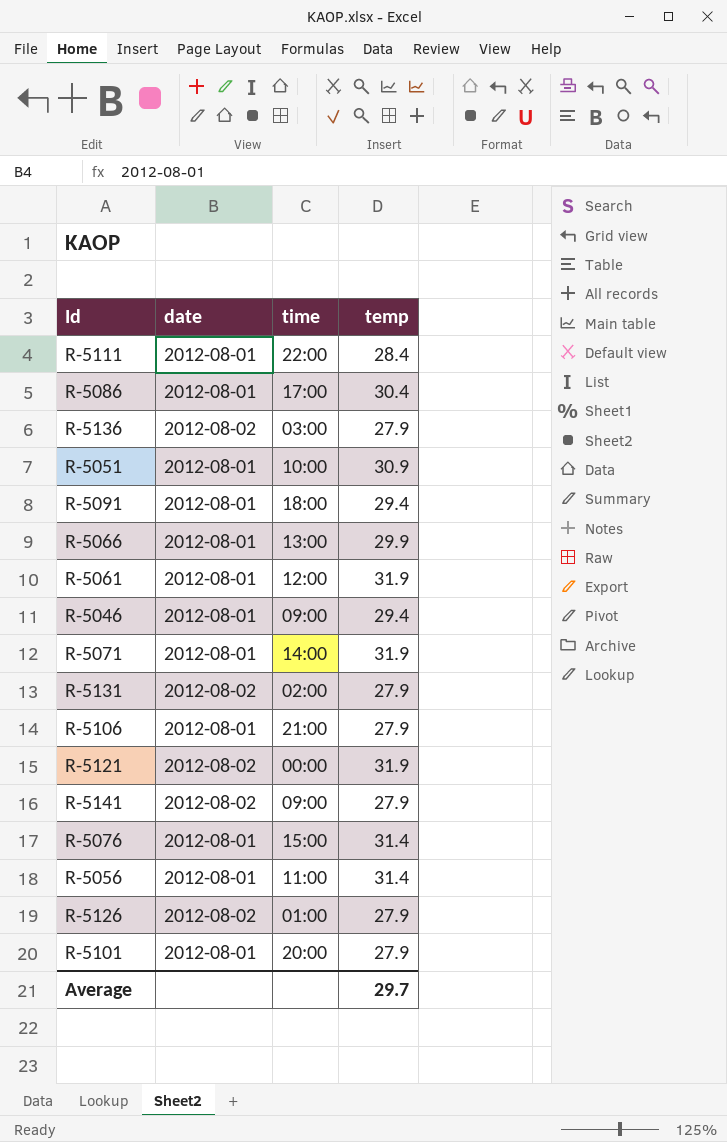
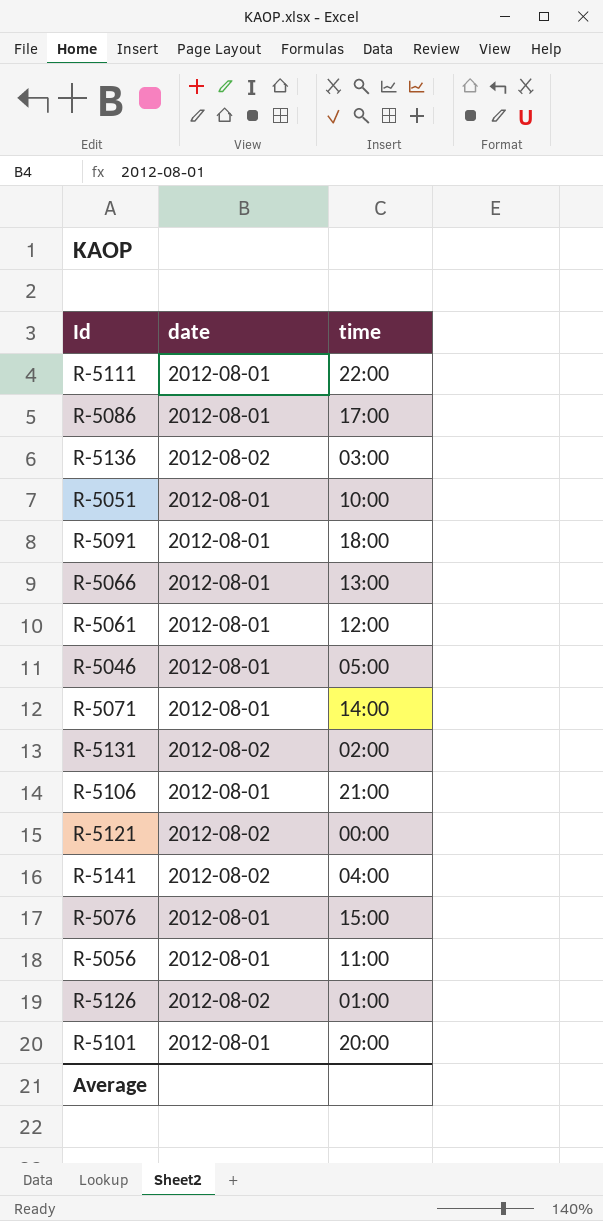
column temp | position: 4 -> none
R-5046 | time: 09:00 -> 05:00
R-5141 | time: 09:00 -> 04:00

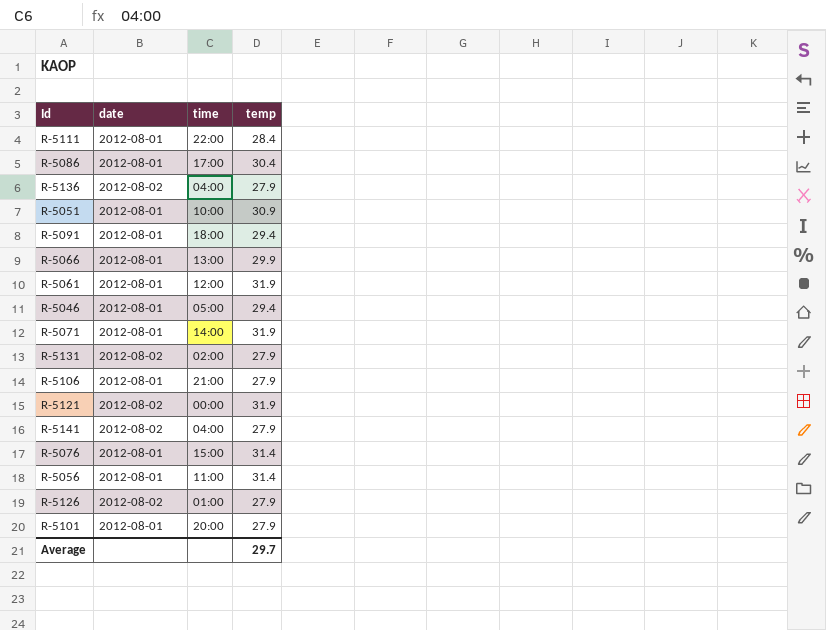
column temp | position: none -> 4
R-5136 | time: 03:00 -> 04:00

